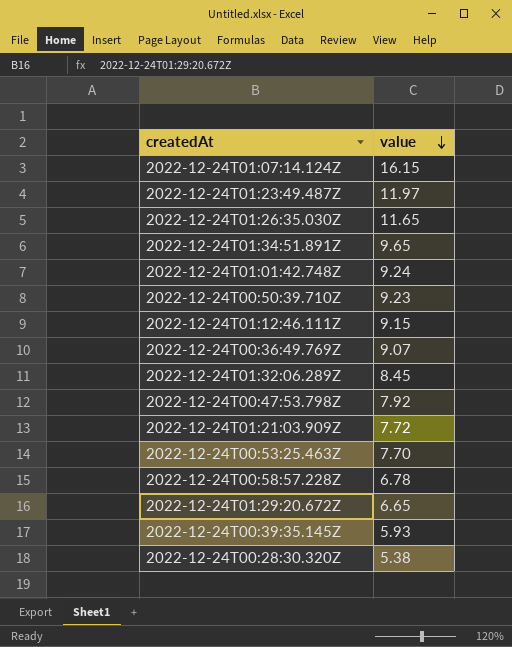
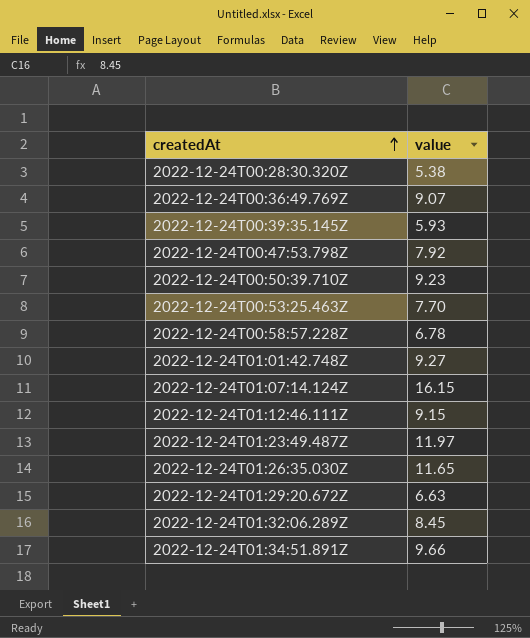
row order: value descending -> createdAt ascending
row 2022-12-24T01:21:03.909Z: 7.72 -> none
2022-12-24T01:01:42.748Z | value: 9.24 -> 9.27
2022-12-24T01:29:20.672Z | value: 6.65 -> 6.63
2022-12-24T01:34:51.891Z | value: 9.65 -> 9.66

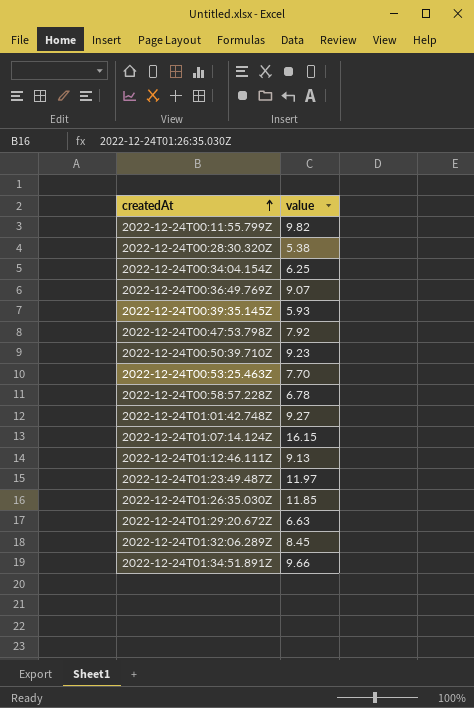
row 2022-12-24T00:11:55.799Z: none -> 9.82
row 2022-12-24T00:34:04.154Z: none -> 6.25
2022-12-24T01:12:46.111Z | value: 9.15 -> 9.13
2022-12-24T01:26:35.030Z | value: 11.65 -> 11.85

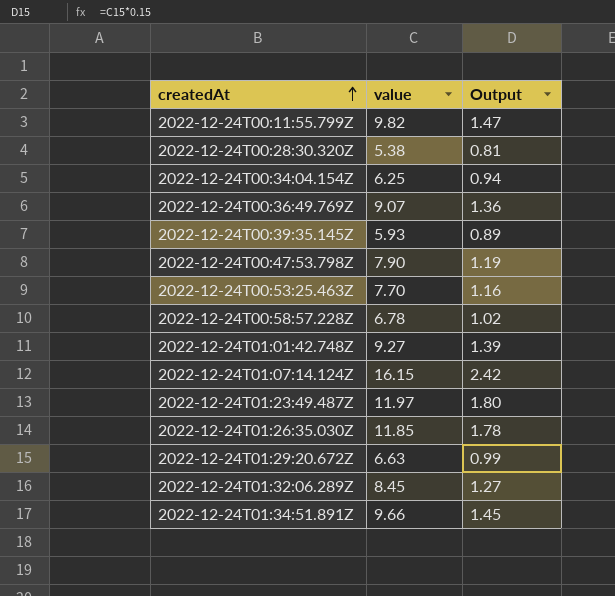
column Output | formula: none -> [value] * 0.15
row 2022-12-24T00:50:39.710Z: 9.23 -> none
row 2022-12-24T01:12:46.111Z: 9.13 -> none
2022-12-24T00:47:53.798Z | value: 7.92 -> 7.90

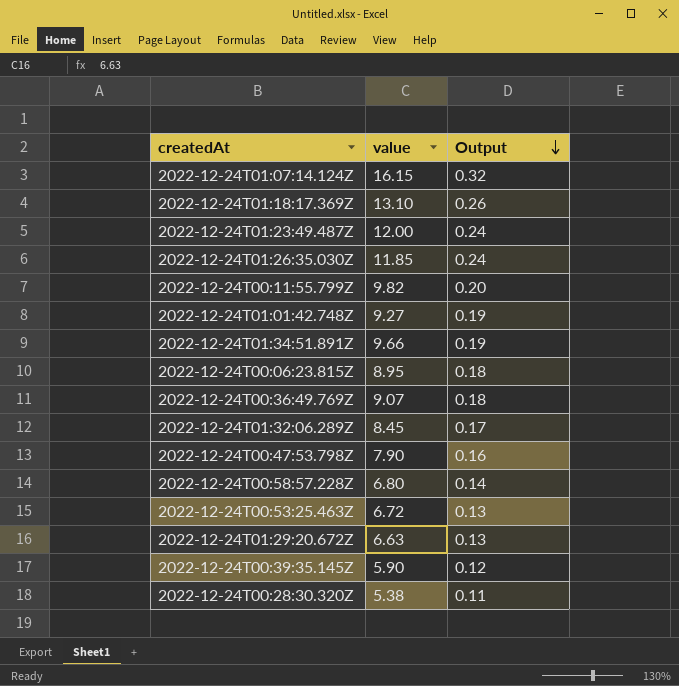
row order: createdAt ascending -> Output descending
column Output | formula: [value] * 0.15 -> [value] * 0.02
row 2022-12-24T00:34:04.154Z: 6.25 | 0.94 -> none
row 2022-12-24T01:18:17.369Z: none -> 13.10 | 0.26
2022-12-24T01:23:49.487Z | value: 11.97 -> 12.00
row 2022-12-24T00:06:23.815Z: none -> 8.95 | 0.18
2022-12-24T00:58:57.228Z | value: 6.78 -> 6.80
2022-12-24T00:53:25.463Z | value: 7.70 -> 6.72
2022-12-24T00:39:35.145Z | value: 5.93 -> 5.90

